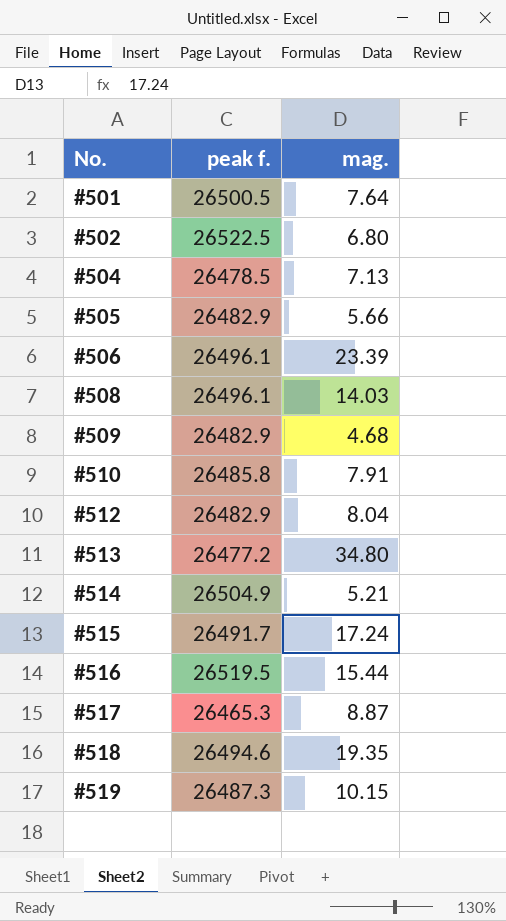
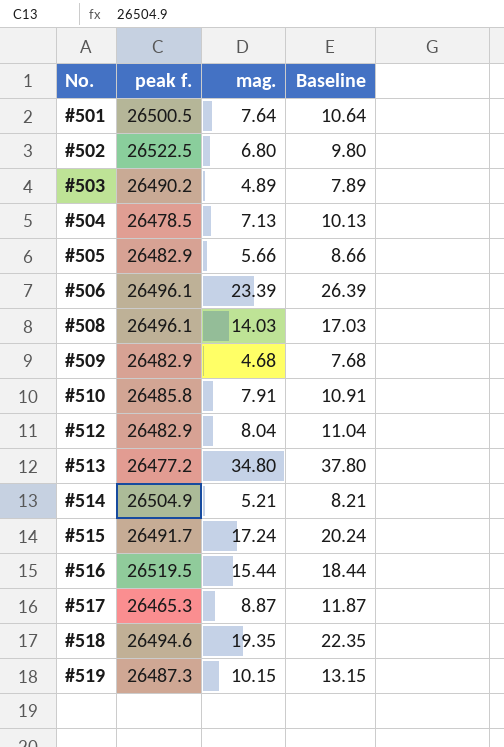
column Baseline | formula: none -> [mag.] + 3
row #503: none -> 26490.2 | 4.89 | 7.89

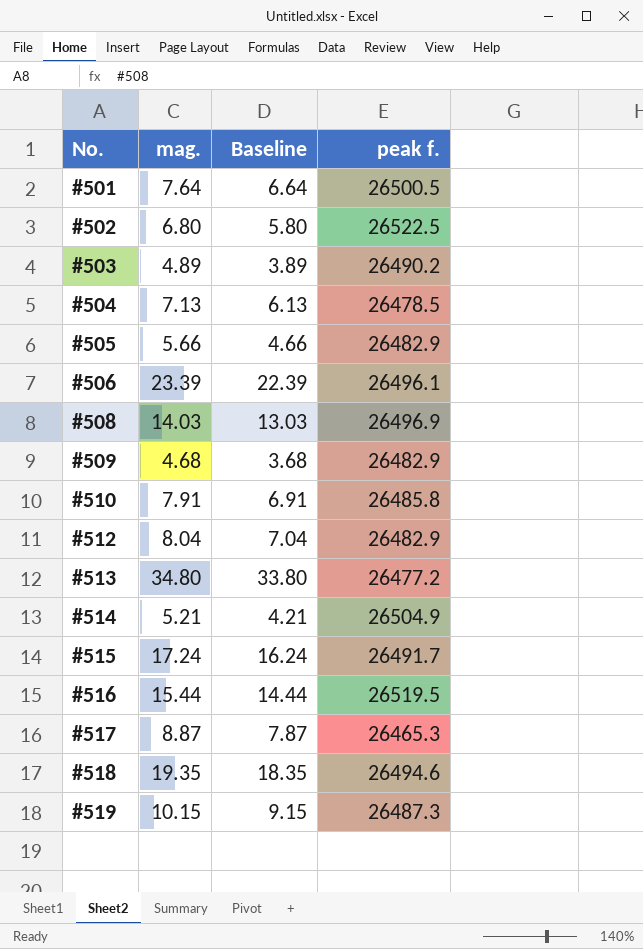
column Baseline | formula: [mag.] + 3 -> [mag.] - 1
column peak f. | position: 2 -> 4
#508 | peak f.: 26496.1 -> 26496.9

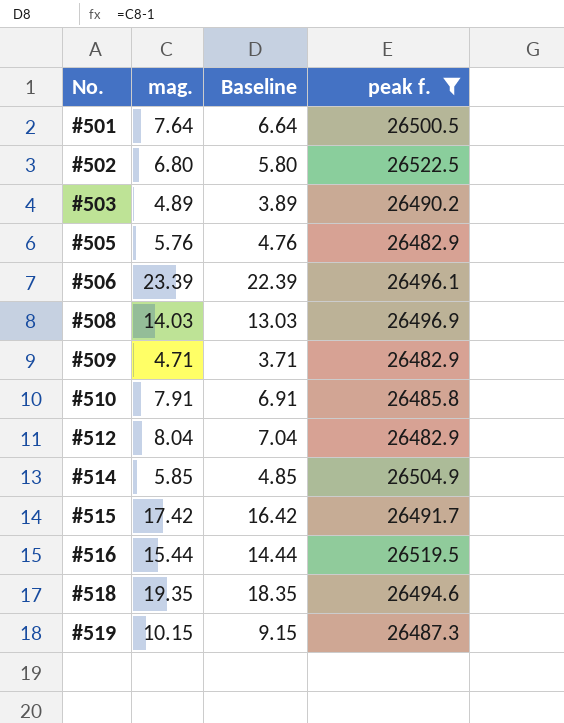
filter: none -> peak f. >= 26482.9
#505 | mag.: 5.66 -> 5.76
#505 | Baseline: 4.66 -> 4.76
#509 | mag.: 4.68 -> 4.71
#509 | Baseline: 3.68 -> 3.71
#514 | mag.: 5.21 -> 5.85
#514 | Baseline: 4.21 -> 4.85
#515 | mag.: 17.24 -> 17.42
#515 | Baseline: 16.24 -> 16.42

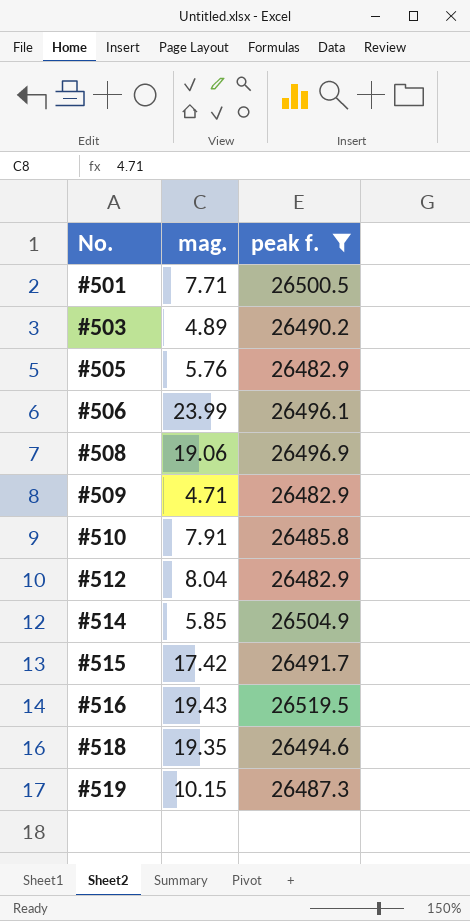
column Baseline | formula: [mag.] - 1 -> none
row #502: 6.80 | 5.80 | 26522.5 -> none
#501 | mag.: 7.64 -> 7.71
#506 | mag.: 23.39 -> 23.99
#508 | mag.: 14.03 -> 19.06
#516 | mag.: 15.44 -> 19.43

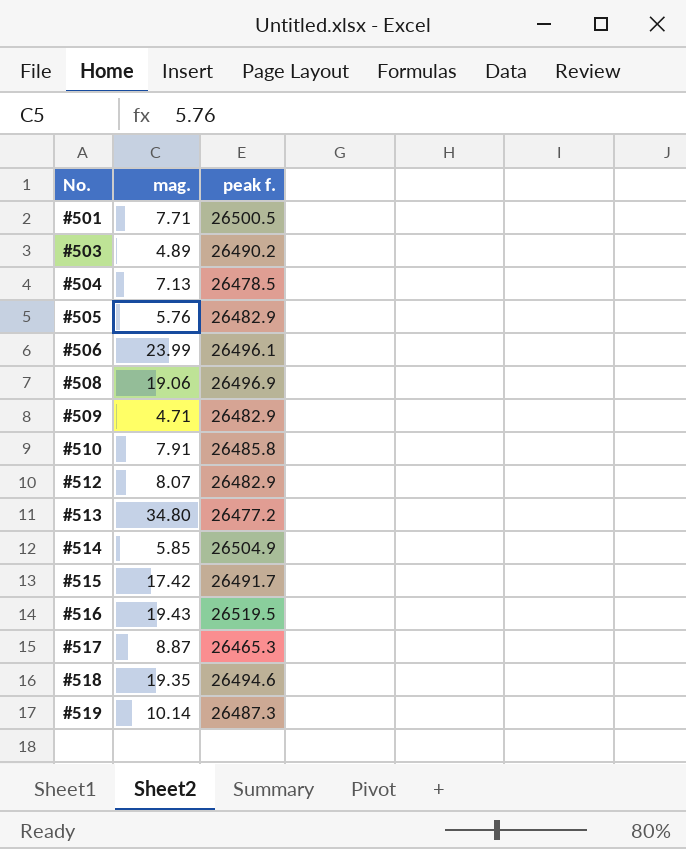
filter: peak f. >= 26482.9 -> none
#512 | mag.: 8.04 -> 8.07
#519 | mag.: 10.15 -> 10.14

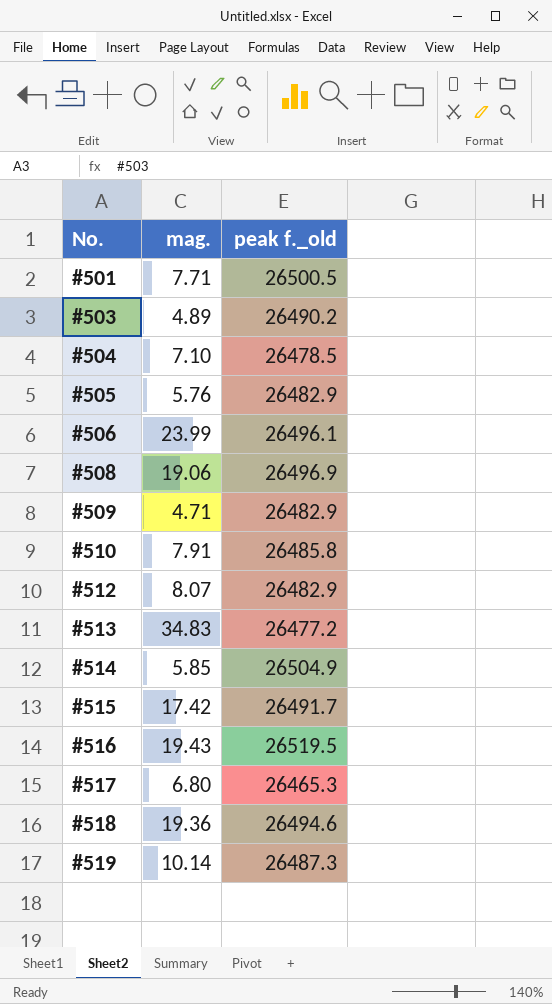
column name: peak f. -> peak f._old
#504 | mag.: 7.13 -> 7.10
#513 | mag.: 34.80 -> 34.83
#517 | mag.: 8.87 -> 6.80
#518 | mag.: 19.35 -> 19.36

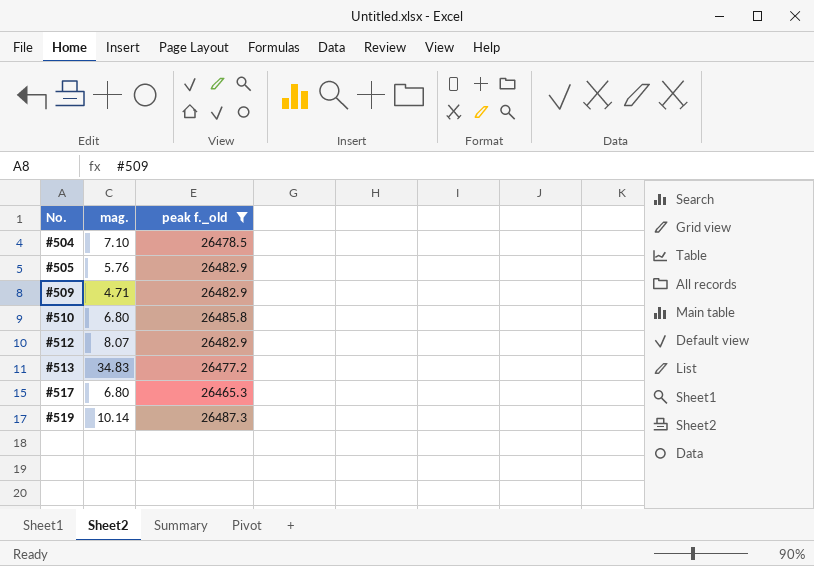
filter: none -> peak f._old <= 26487.3
#510 | mag.: 7.91 -> 6.80

